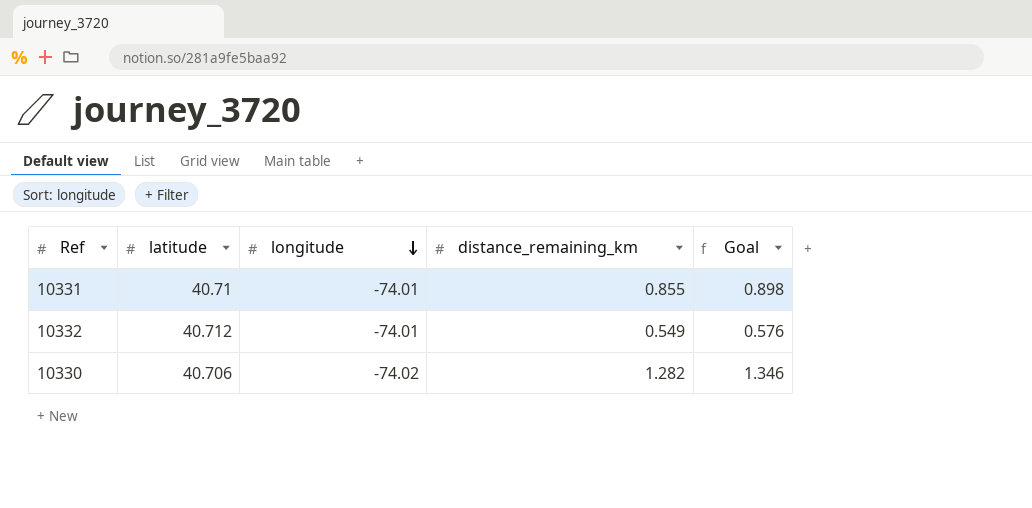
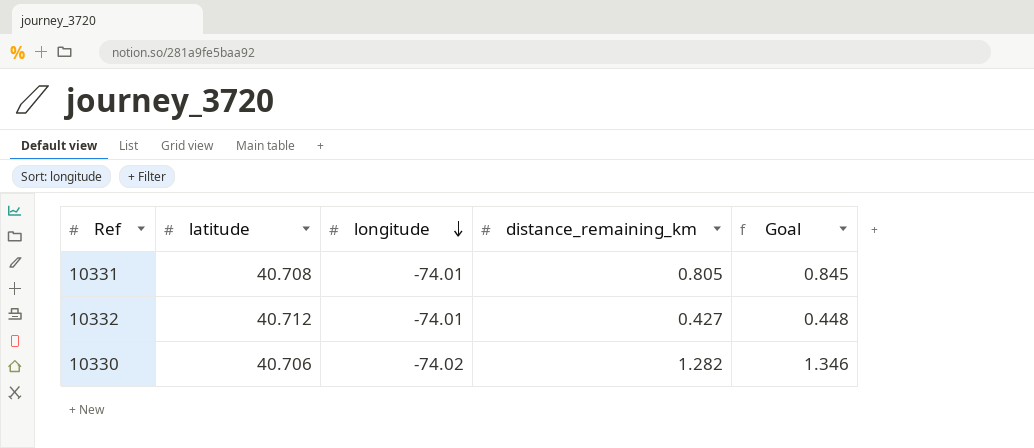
10331 | latitude: 40.71 -> 40.708
10331 | distance_remaining_km: 0.855 -> 0.805
10331 | Goal: 0.898 -> 0.845
10332 | distance_remaining_km: 0.549 -> 0.427
10332 | Goal: 0.576 -> 0.448

